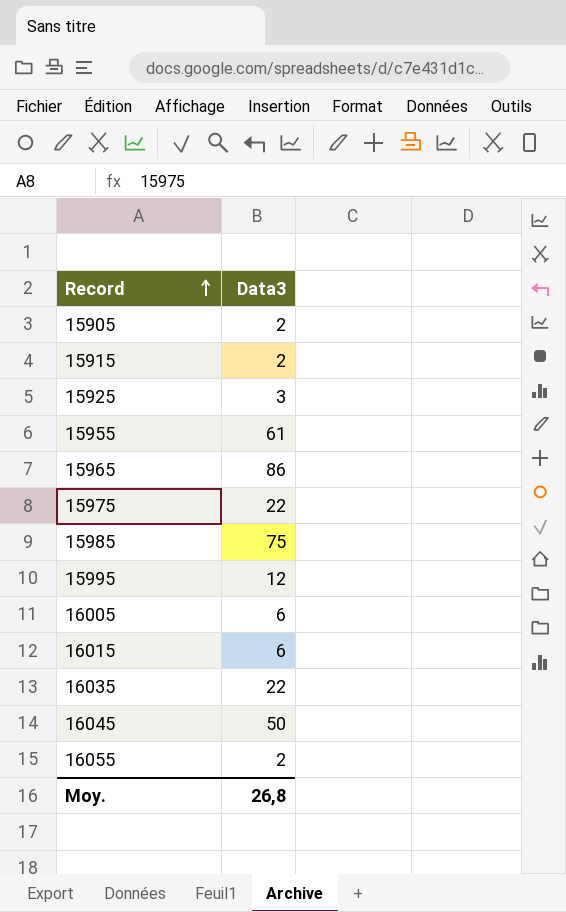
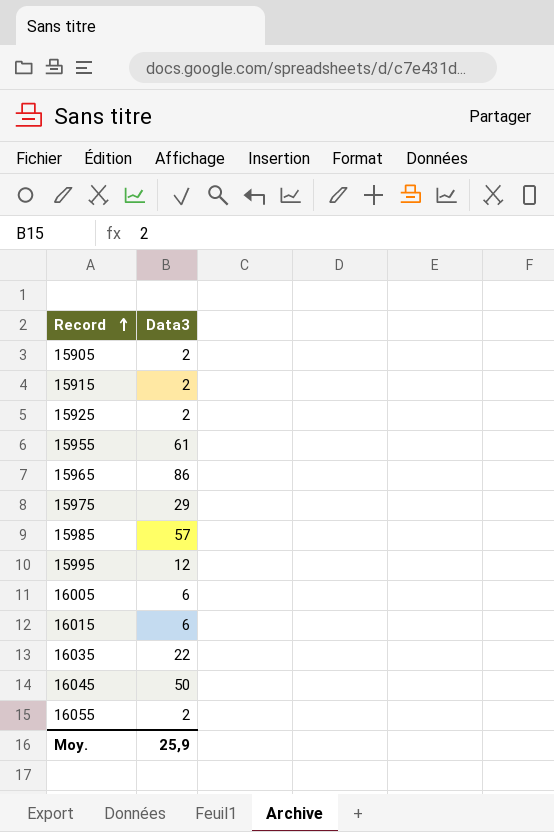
15925 | Data3: 3 -> 2
15975 | Data3: 22 -> 29
15985 | Data3: 75 -> 57
Moy. | Data3: 26,8 -> 25,9

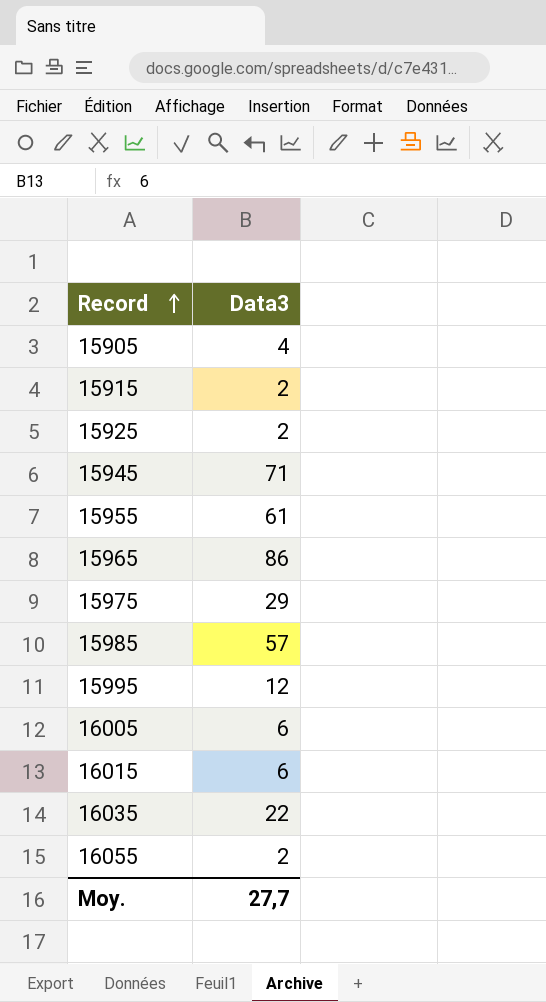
row 16045: 50 -> none
15905 | Data3: 2 -> 4
row 15945: none -> 71
Moy. | Data3: 25,9 -> 27,7

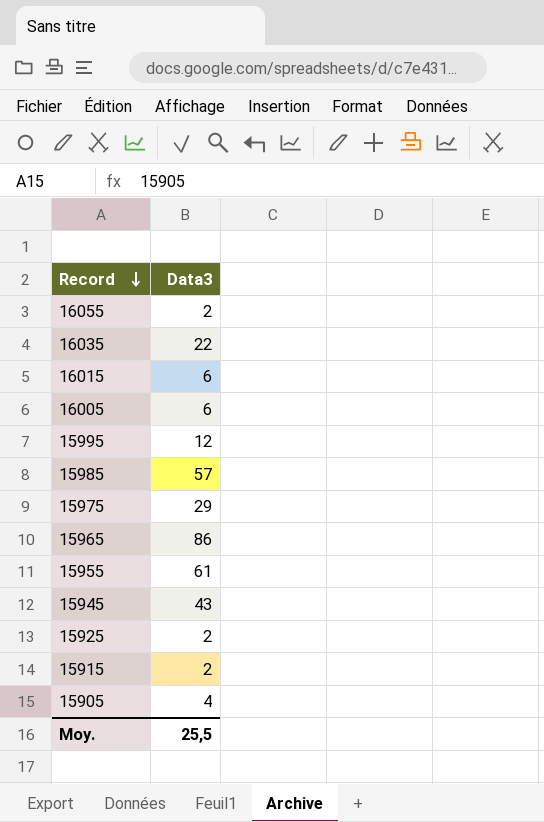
row order: Record ascending -> Record descending
15945 | Data3: 71 -> 43
Moy. | Data3: 27,7 -> 25,5

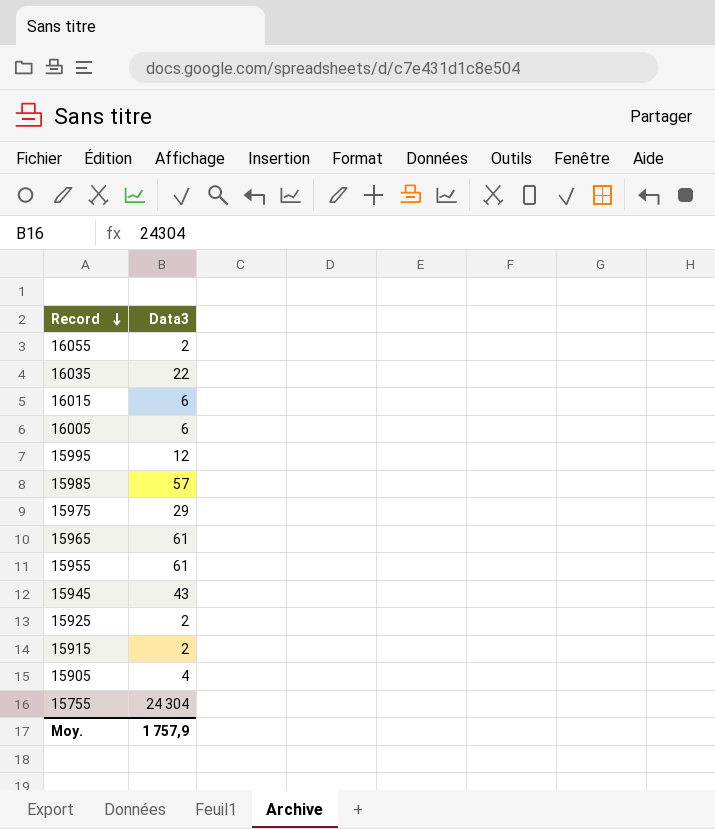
15965 | Data3: 86 -> 61
row 15755: none -> 24 304
Moy. | Data3: 25,5 -> 1 757,9

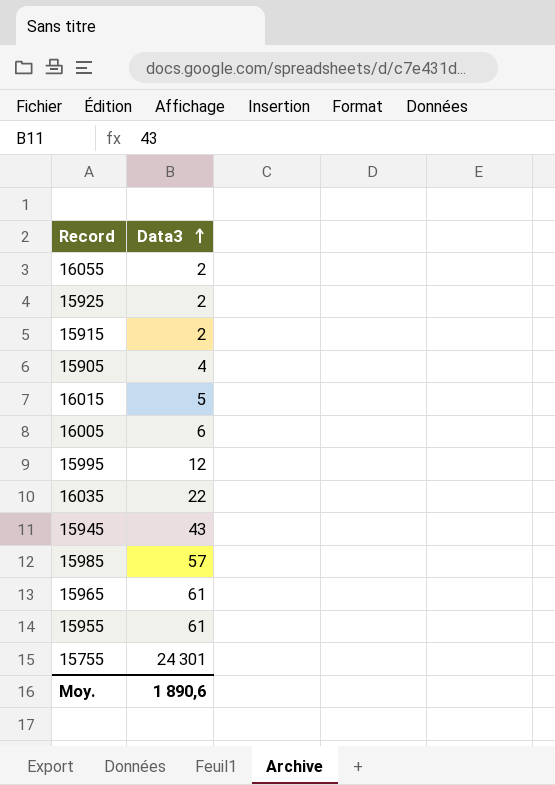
row order: Record descending -> Data3 ascending
row 15975: 29 -> none
16015 | Data3: 6 -> 5
15755 | Data3: 24 304 -> 24 301
Moy. | Data3: 1 757,9 -> 1 890,6

